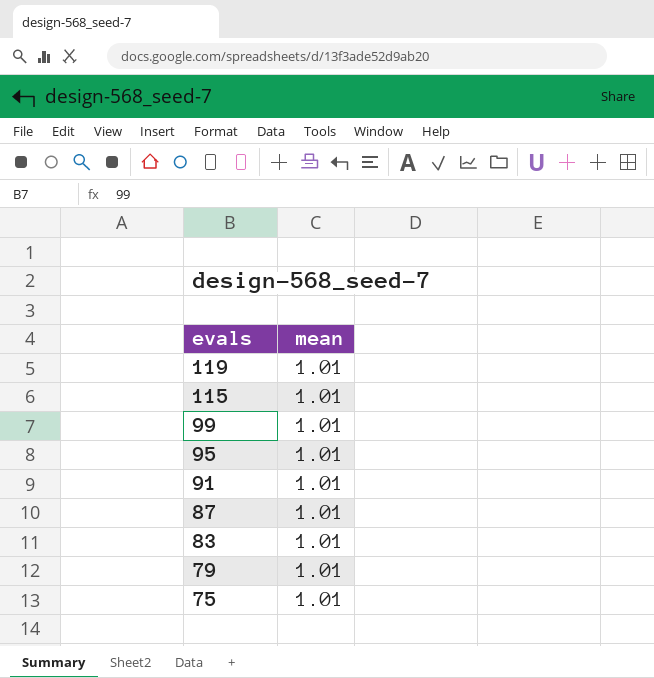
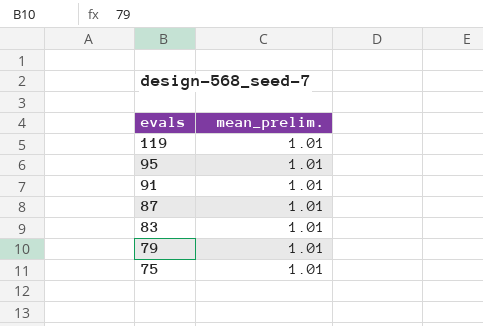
column name: mean -> mean_prelim.
row 115: 1.01 -> none
row 99: 1.01 -> none

